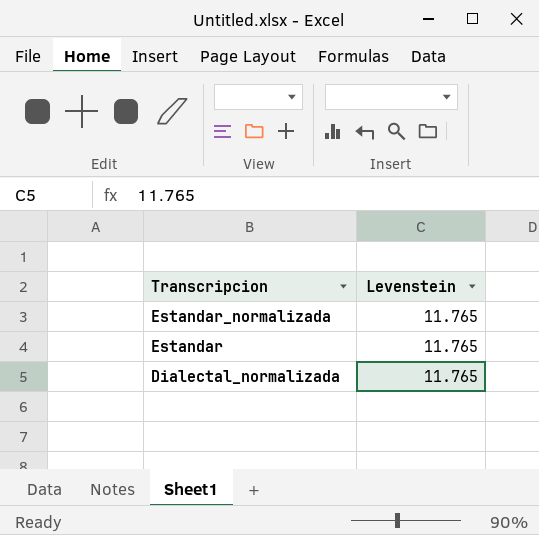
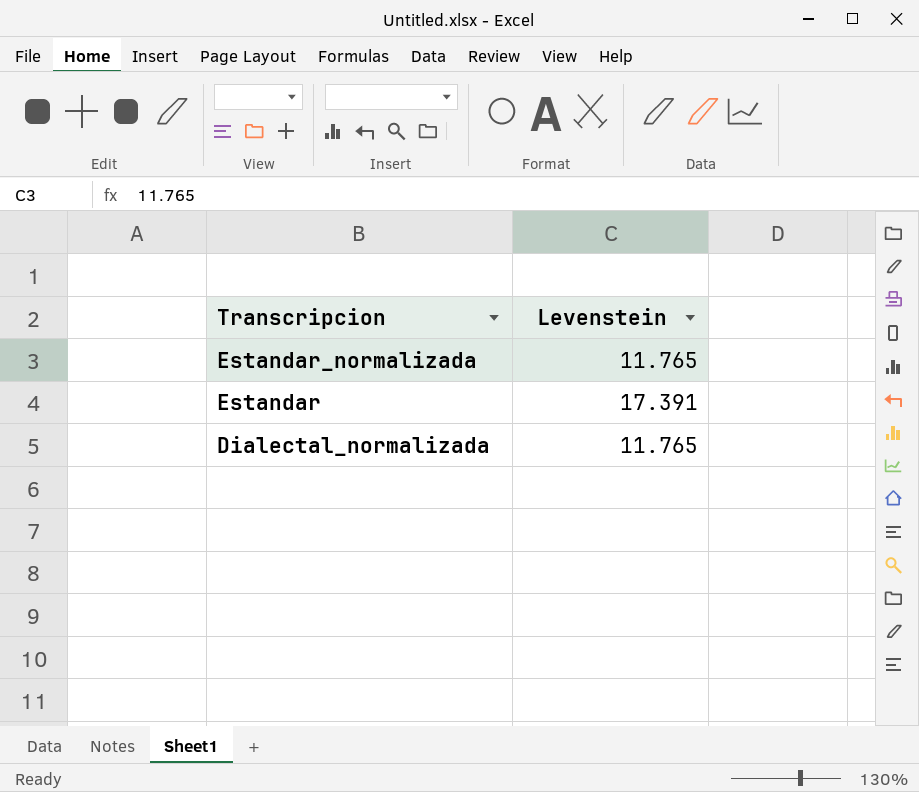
Estandar | Levenstein: 11.765 -> 17.391

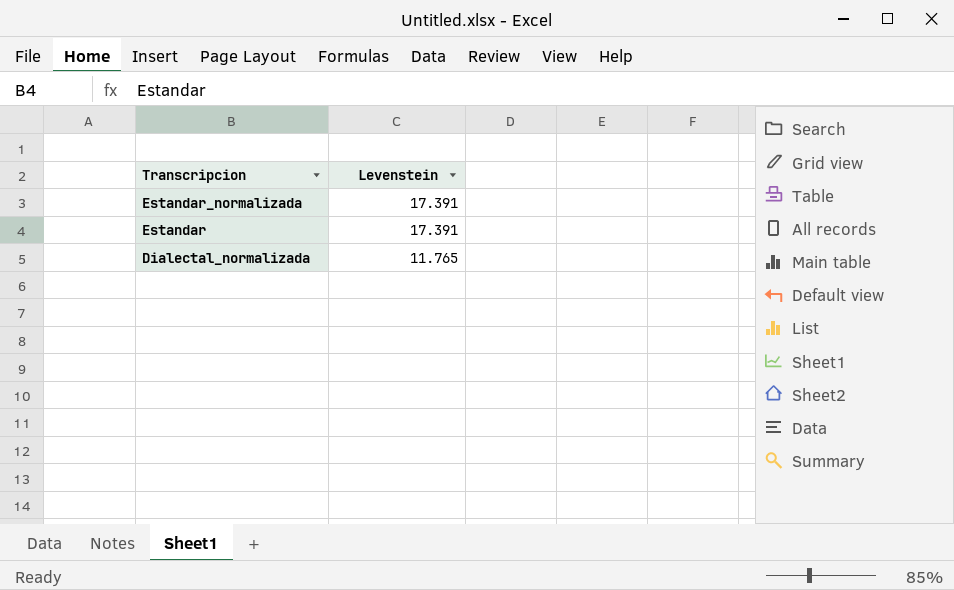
Estandar_normalizada | Levenstein: 11.765 -> 17.391

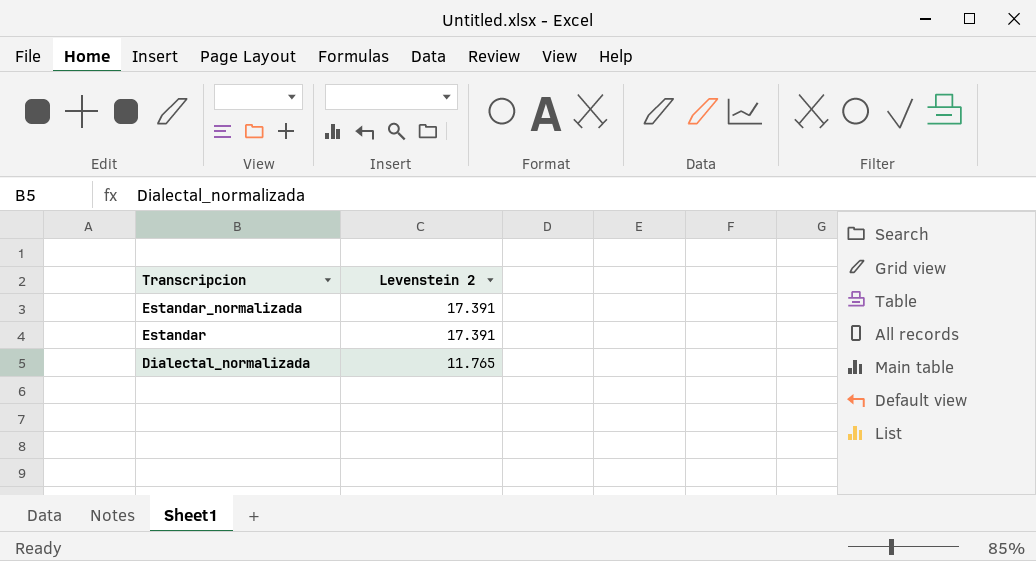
column name: Levenstein -> Levenstein 2

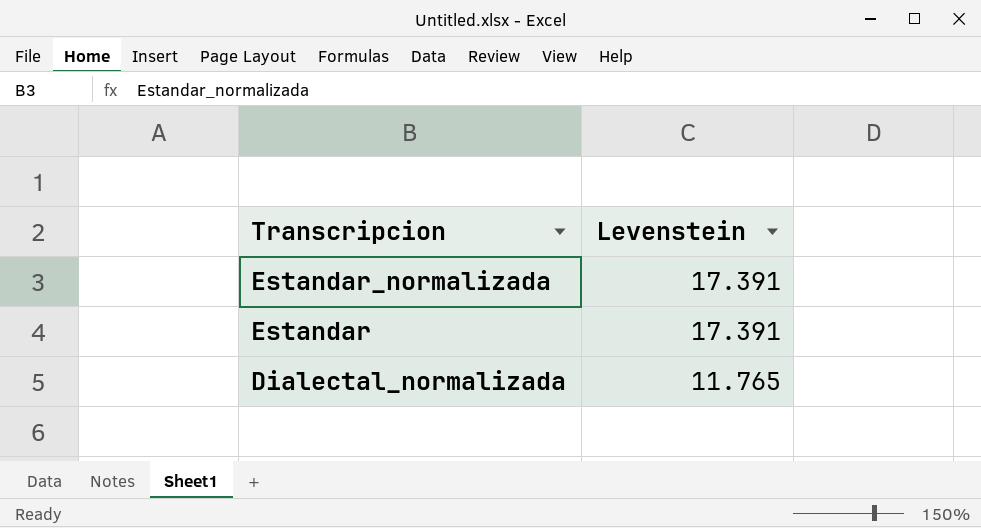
column name: Levenstein 2 -> Levenstein

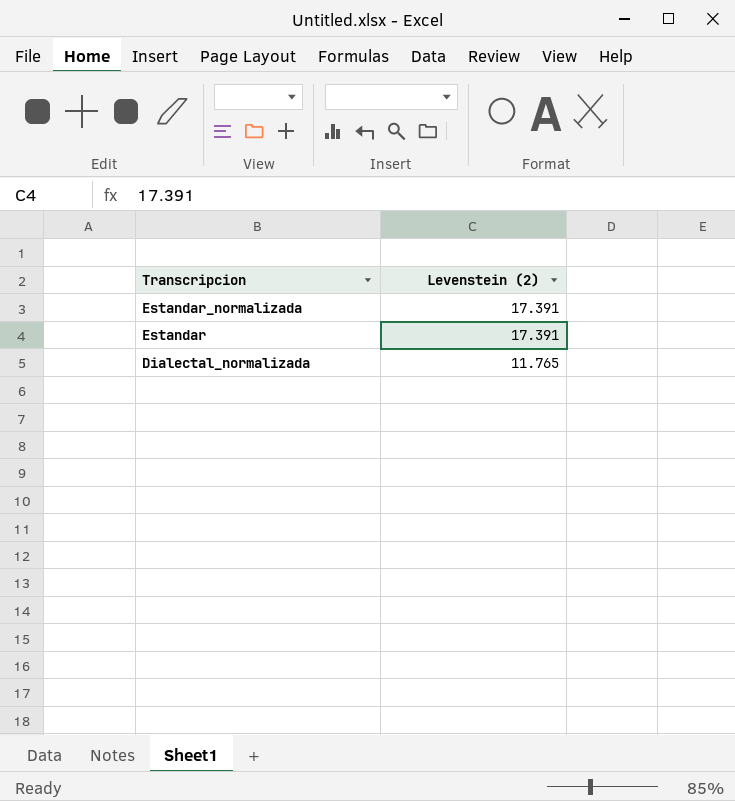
column name: Levenstein -> Levenstein (2)

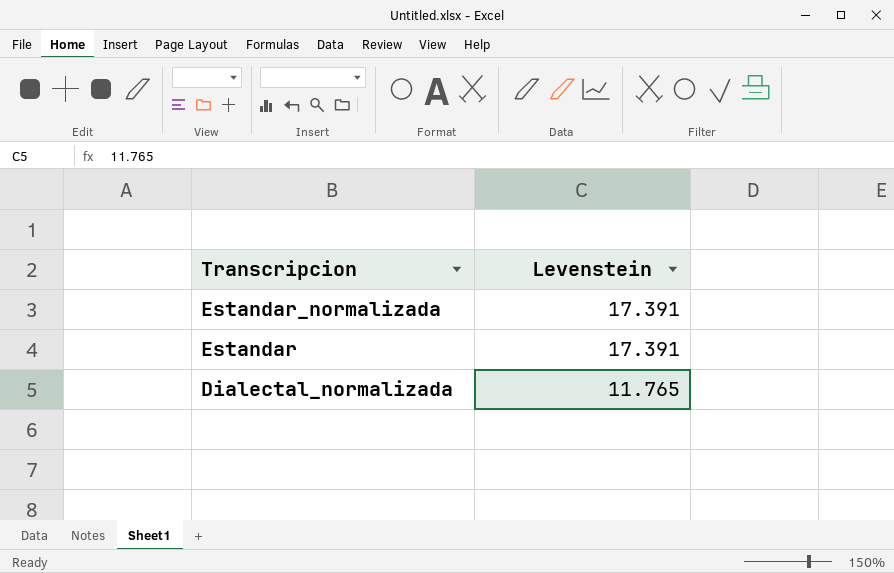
column name: Levenstein (2) -> Levenstein

